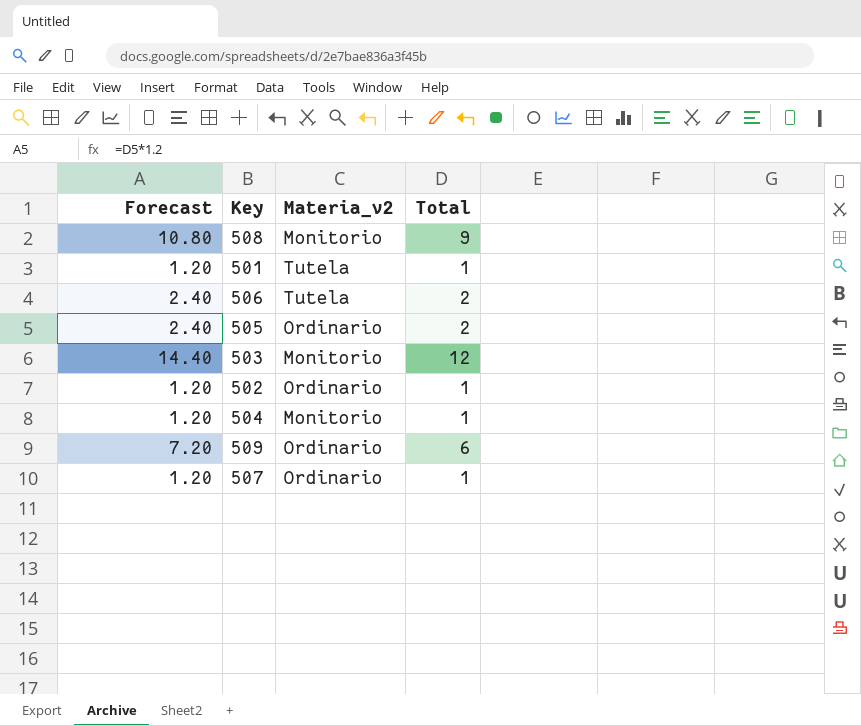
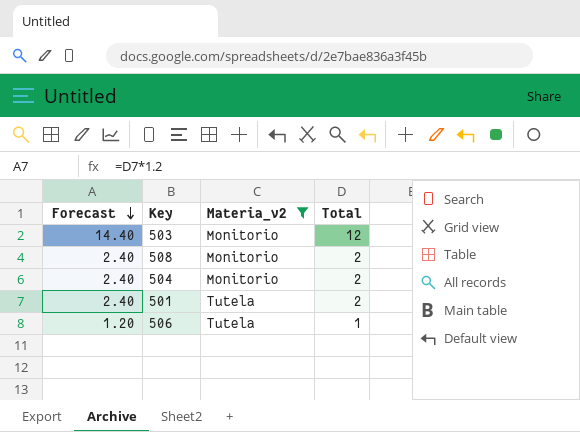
filter: none -> Materia_v2 != Ordinario
row order: none -> Forecast descending
508 | Forecast: 10.80 -> 2.40
508 | Total: 9 -> 2
504 | Forecast: 1.20 -> 2.40
504 | Total: 1 -> 2
501 | Forecast: 1.20 -> 2.40
501 | Total: 1 -> 2
506 | Forecast: 2.40 -> 1.20
506 | Total: 2 -> 1

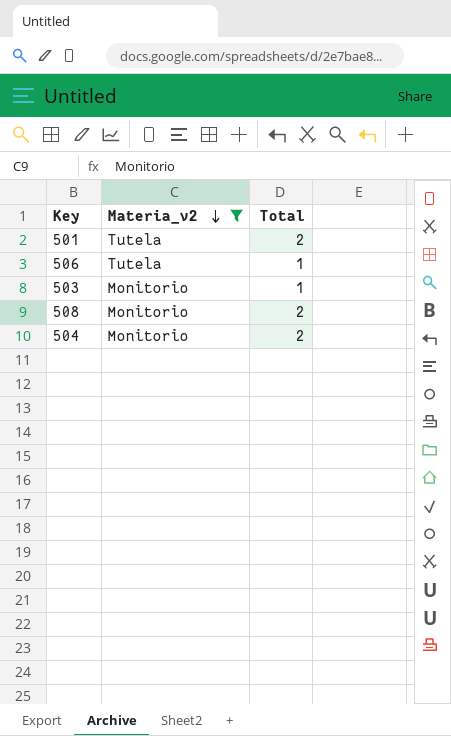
row order: Forecast descending -> Materia_v2 descending
column Forecast | formula: [Total] * 1.2 -> none
503 | Total: 12 -> 1

